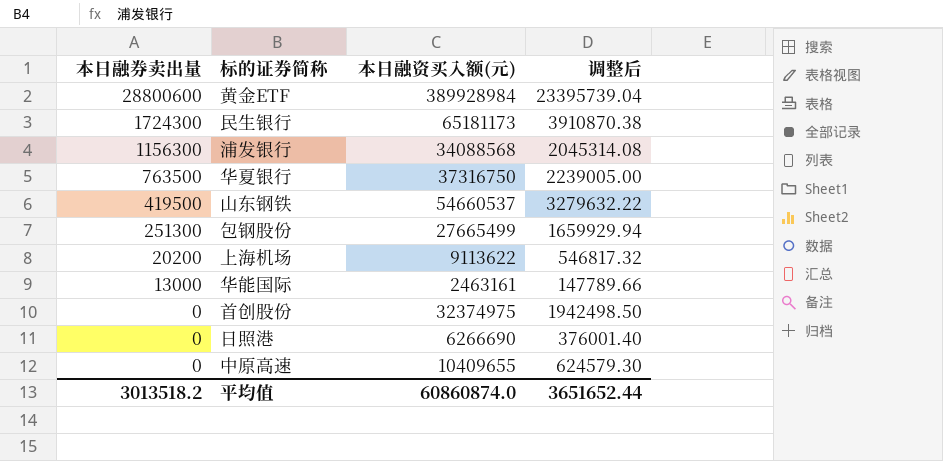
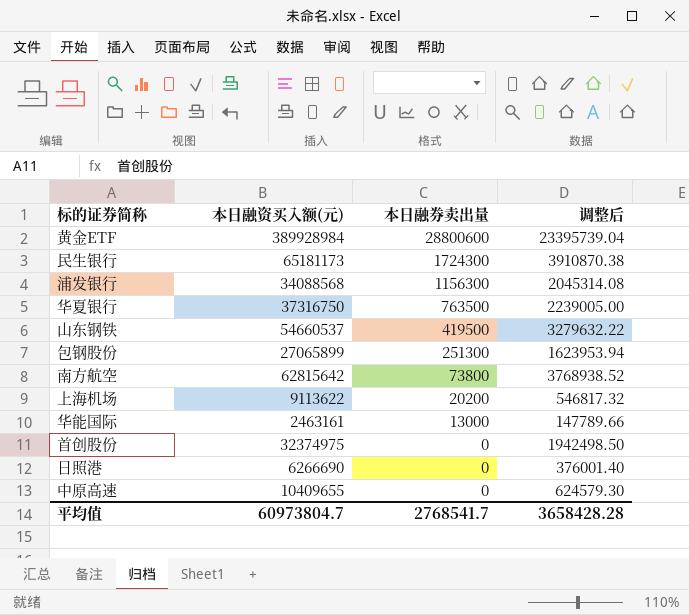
column 本日融券卖出量 | position: 1 -> 3
包钢股份 | 本日融资买入额(元): 27665499 -> 27065899
包钢股份 | 调整后: 1659929.94 -> 1623953.94
row 南方航空: none -> 62815642 | 73800 | 3768938.52
平均值 | 本日融资买入额(元): 60860874.0 -> 60973804.7
平均值 | 本日融券卖出量: 3013518.2 -> 2768541.7
平均值 | 调整后: 3651652.44 -> 3658428.28

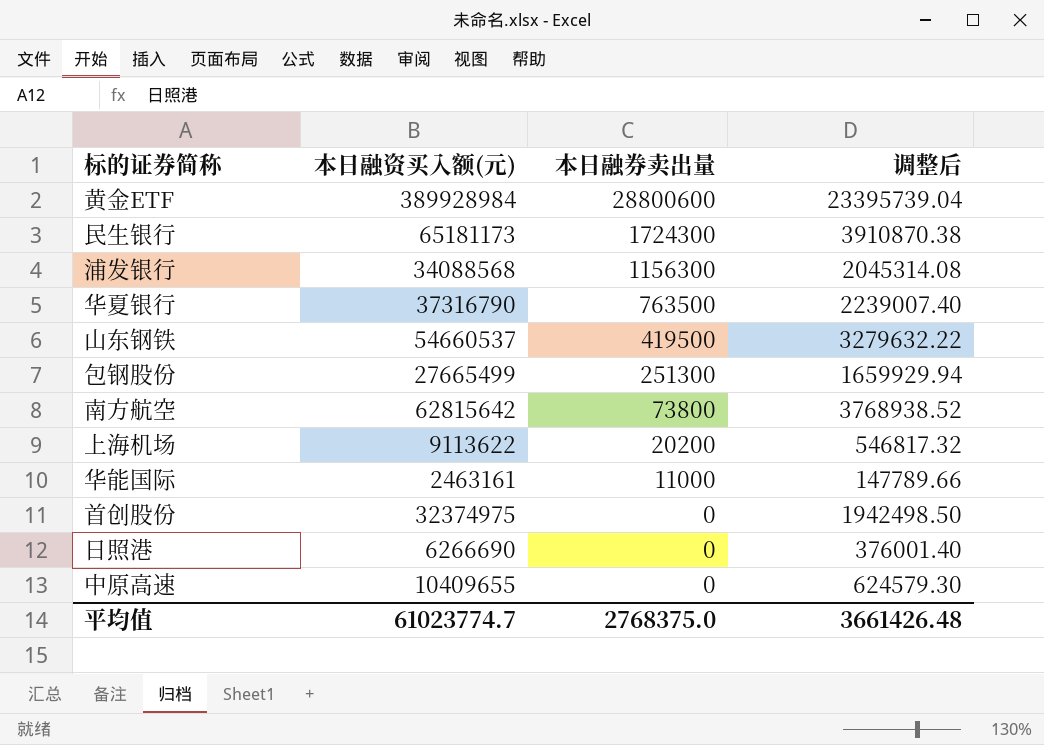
华夏银行 | 本日融资买入额(元): 37316750 -> 37316790
华夏银行 | 调整后: 2239005.00 -> 2239007.40
包钢股份 | 本日融资买入额(元): 27065899 -> 27665499
包钢股份 | 调整后: 1623953.94 -> 1659929.94
华能国际 | 本日融券卖出量: 13000 -> 11000
平均值 | 本日融资买入额(元): 60973804.7 -> 61023774.7
平均值 | 本日融券卖出量: 2768541.7 -> 2768375.0
平均值 | 调整后: 3658428.28 -> 3661426.48

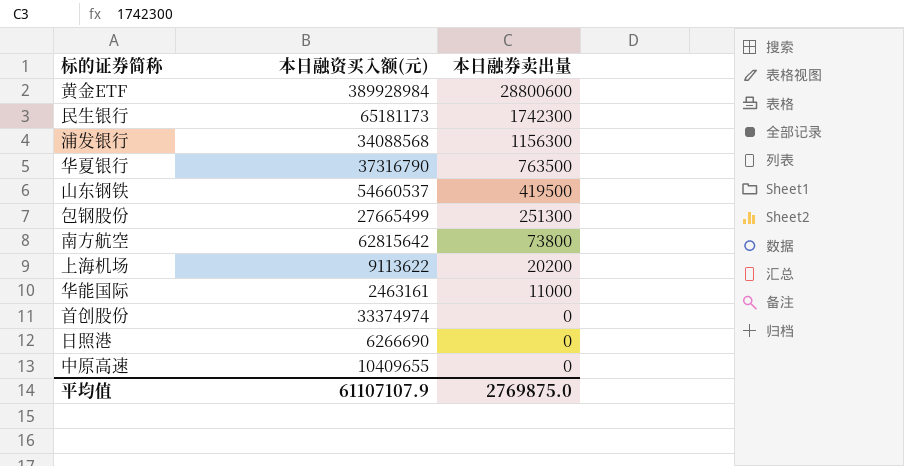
column 调整后 | formula: [本日融资买入额(元)] * 0.06 -> none
民生银行 | 本日融券卖出量: 1724300 -> 1742300
首创股份 | 本日融资买入额(元): 32374975 -> 33374974
平均值 | 本日融资买入额(元): 61023774.7 -> 61107107.9
平均值 | 本日融券卖出量: 2768375.0 -> 2769875.0

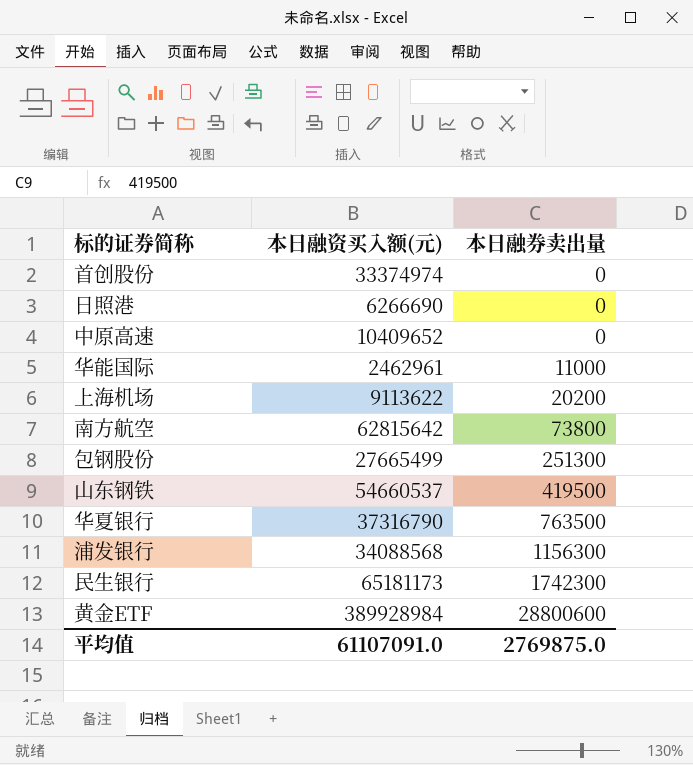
row order: 本日融券卖出量 descending -> 本日融券卖出量 ascending
中原高速 | 本日融资买入额(元): 10409655 -> 10409652
华能国际 | 本日融资买入额(元): 2463161 -> 2462961
平均值 | 本日融资买入额(元): 61107107.9 -> 61107091.0

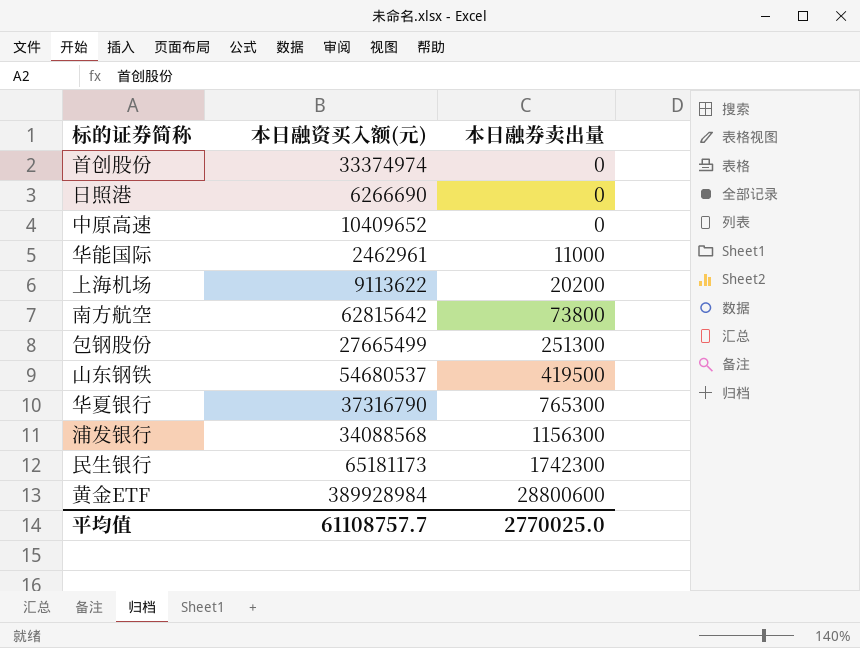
山东钢铁 | 本日融资买入额(元): 54660537 -> 54680537
华夏银行 | 本日融券卖出量: 763500 -> 765300
平均值 | 本日融资买入额(元): 61107091.0 -> 61108757.7
平均值 | 本日融券卖出量: 2769875.0 -> 2770025.0

